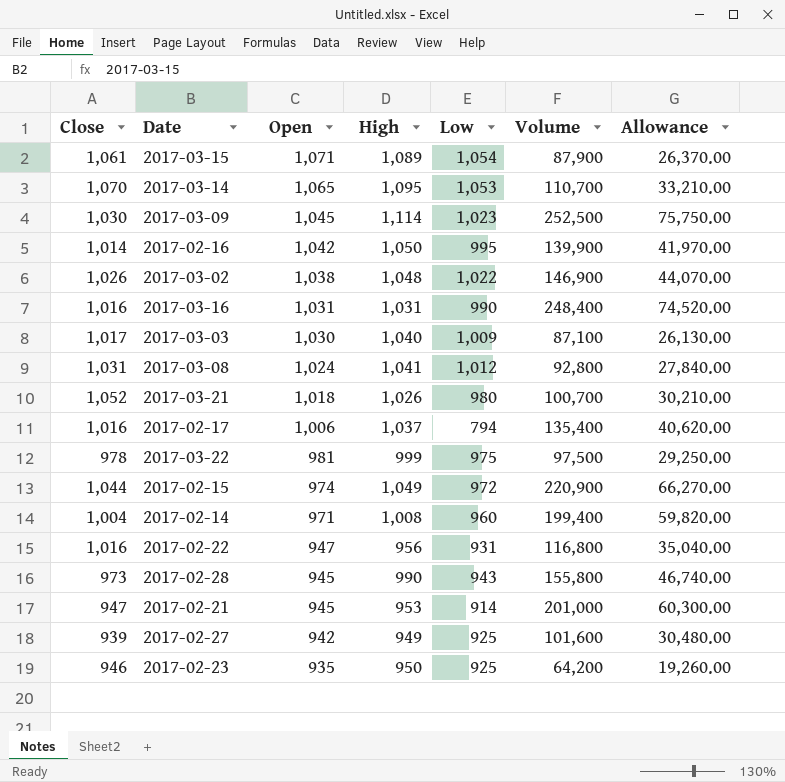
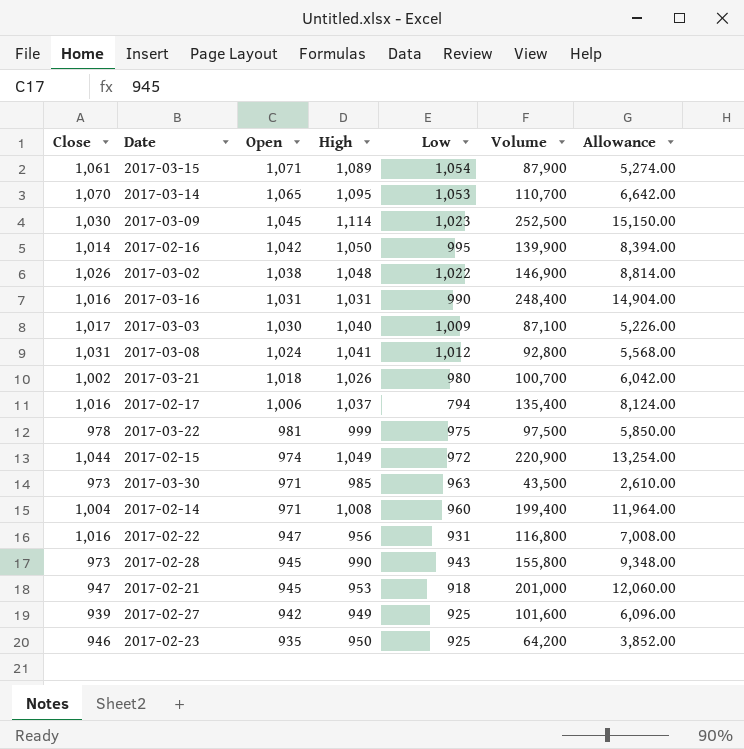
column Allowance | formula: [Volume] * 0.3 -> [Volume] * 0.06
2017-03-21 | Close: 1,052 -> 1,002
row 2017-03-30: none -> 973 | 971 | 985 | 963 | 43,500 | 2,610.00
2017-02-21 | Low: 914 -> 918

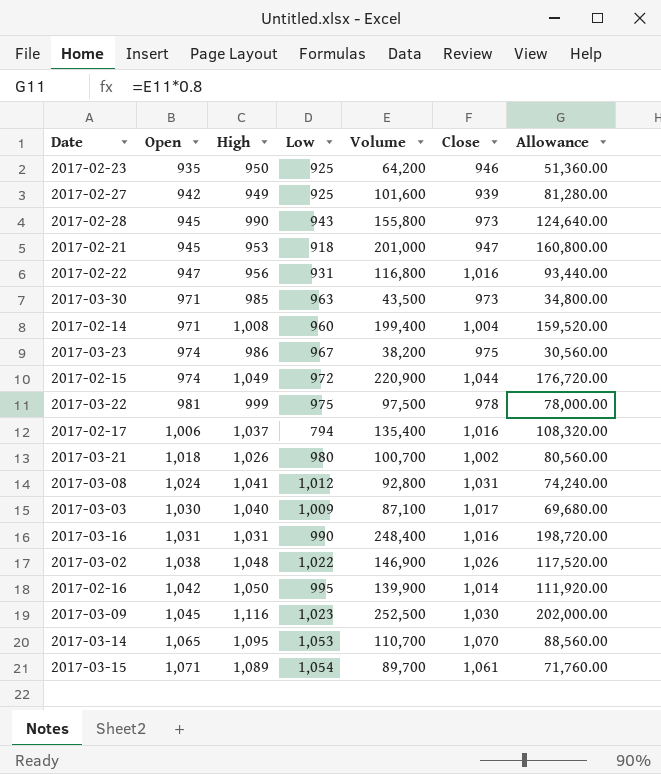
row order: Open descending -> Open ascending
column Close | position: 1 -> 6
column Allowance | formula: [Volume] * 0.06 -> [Volume] * 0.8
row 2017-03-23: none -> 974 | 986 | 967 | 38,200 | 975 | 30,560.00
2017-03-09 | High: 1,114 -> 1,116
2017-03-15 | Volume: 87,900 -> 89,700

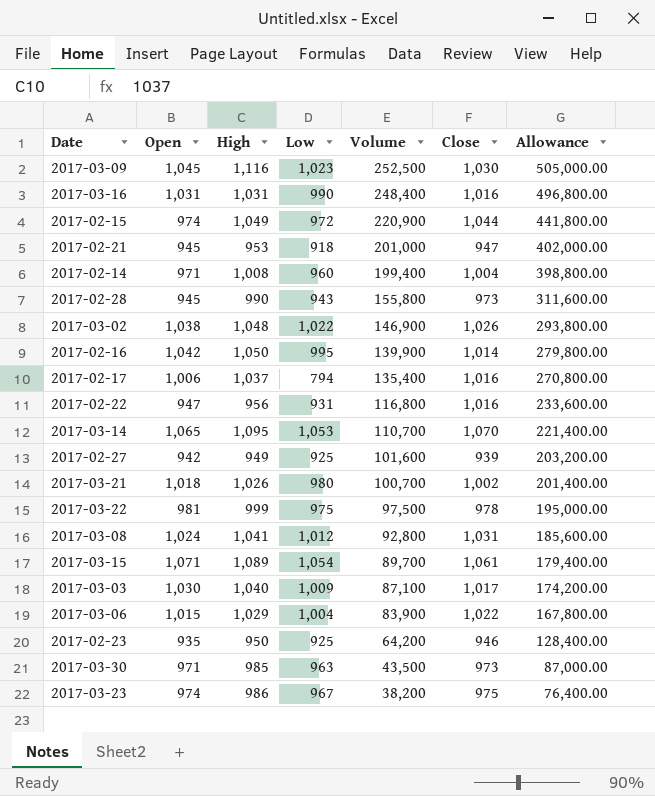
row order: Open ascending -> Volume descending
column Allowance | formula: [Volume] * 0.8 -> [Volume] * 2
row 2017-03-06: none -> 1,015 | 1,029 | 1,004 | 83,900 | 1,022 | 167,800.00

